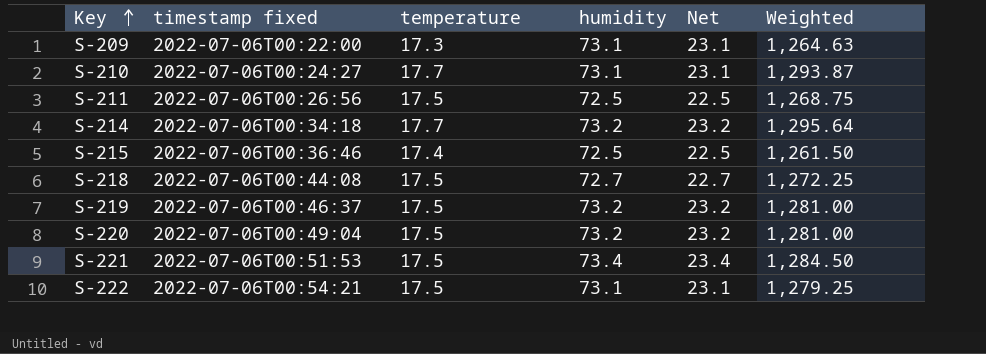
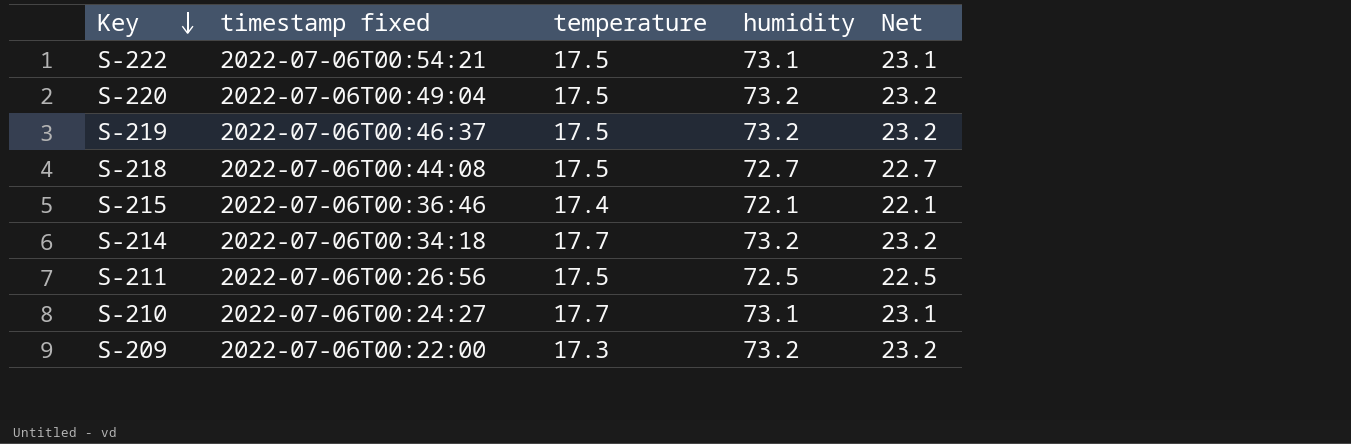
row order: Key ascending -> Key descending
column Weighted | formula: [temperature] * [humidity] -> none
row S-221: 2022-07-06T00:51:53 | 17.5 | 73.4 | 23.4 | 1,284.50 -> none
S-215 | humidity: 72.5 -> 72.1
S-215 | Net: 22.5 -> 22.1
S-209 | humidity: 73.1 -> 73.2
S-209 | Net: 23.1 -> 23.2

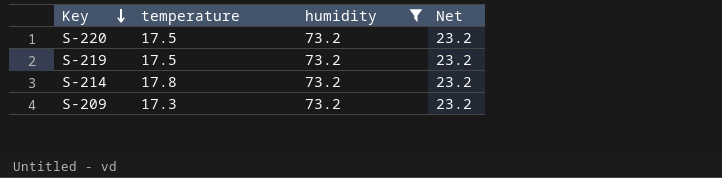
filter: none -> humidity = 73.2
column timestamp fixed | position: 2 -> none
S-214 | temperature: 17.7 -> 17.8

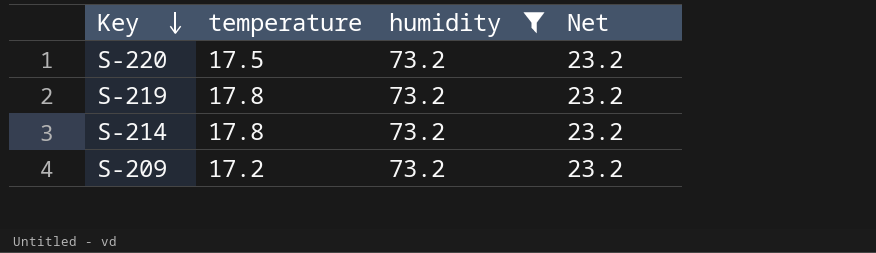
S-219 | temperature: 17.5 -> 17.8
S-209 | temperature: 17.3 -> 17.2

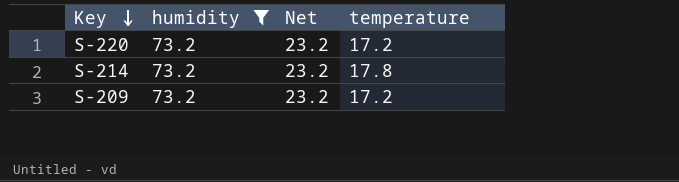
column temperature | position: 2 -> 4
row S-219: 17.8 | 73.2 | 23.2 -> none
S-220 | temperature: 17.5 -> 17.2

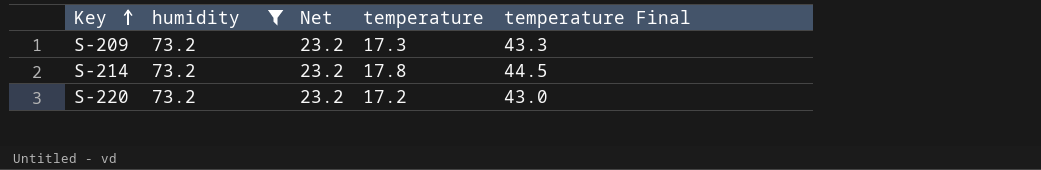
row order: Key descending -> Key ascending
column temperature Final | formula: none -> [temperature] * 2.5
S-209 | temperature: 17.2 -> 17.3

